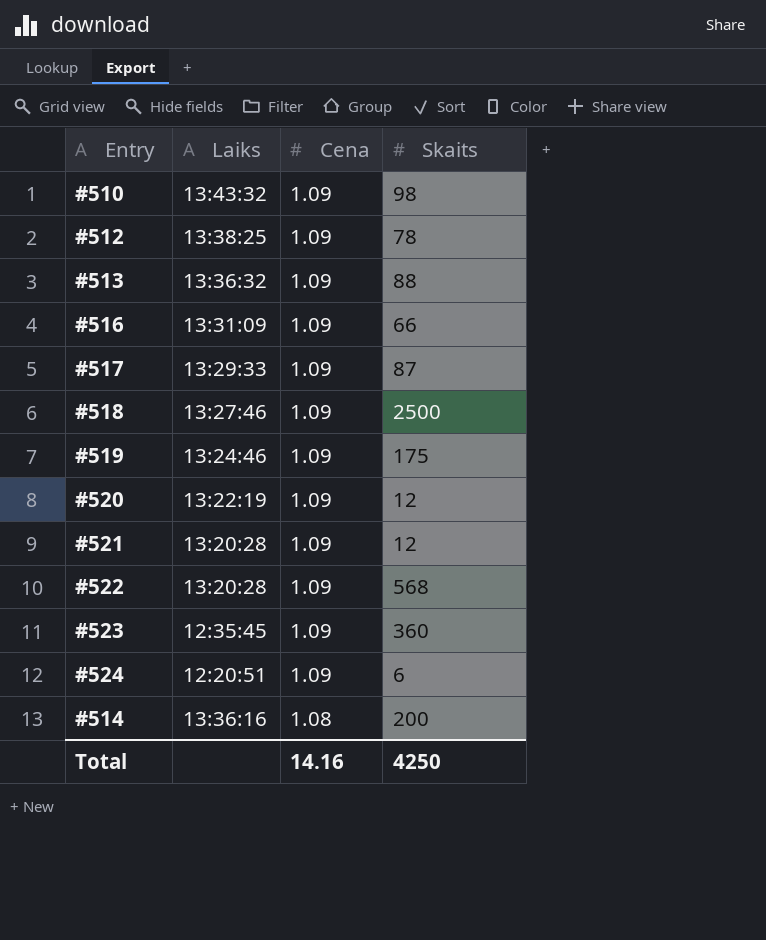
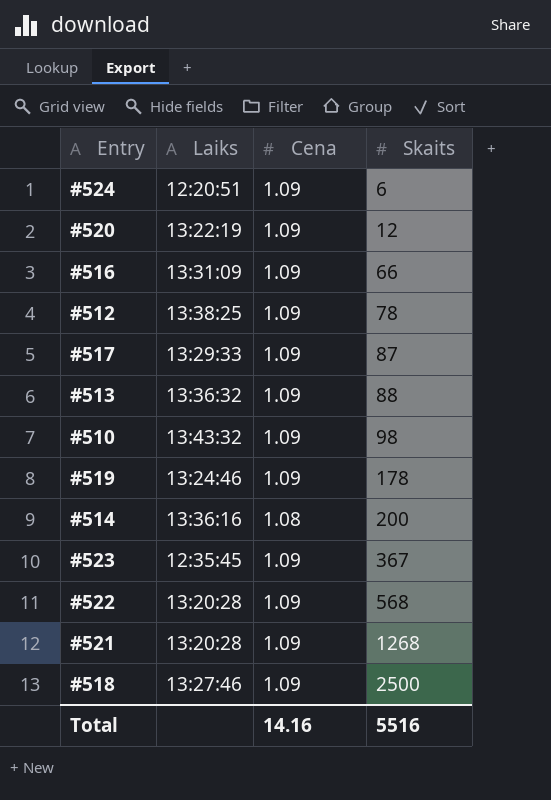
row order: Cena descending -> Skaits ascending
#519 | Skaits: 175 -> 178
#523 | Skaits: 360 -> 367
#521 | Skaits: 12 -> 1268
Total | Skaits: 4250 -> 5516

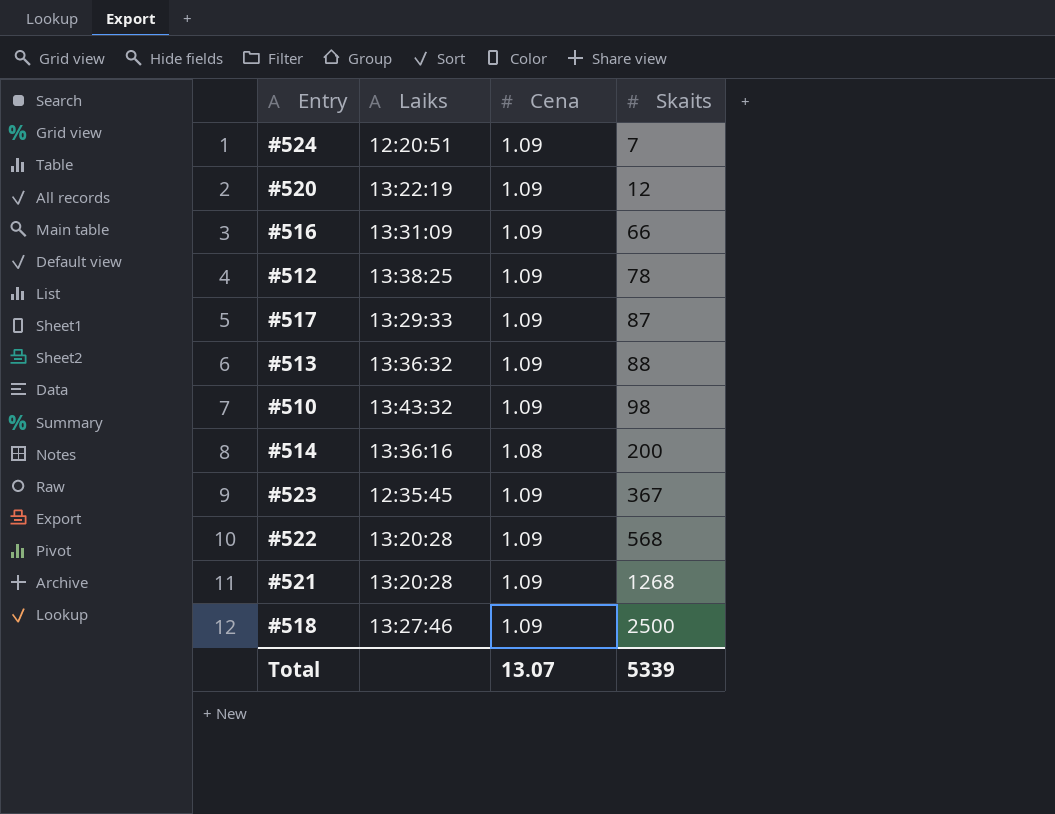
row #519: 13:24:46 | 1.09 | 178 -> none
#524 | Skaits: 6 -> 7
Total | Cena: 14.16 -> 13.07
Total | Skaits: 5516 -> 5339

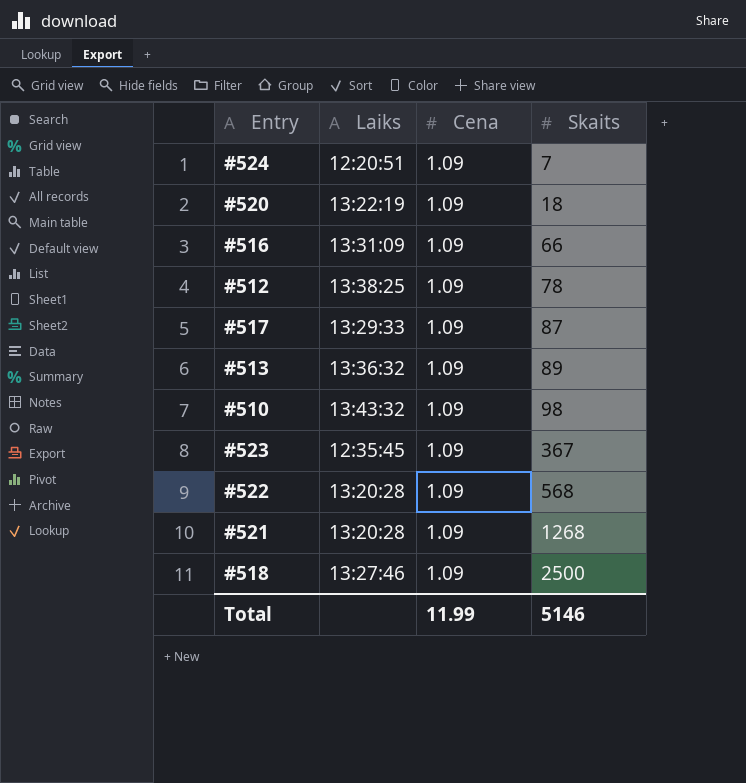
row #514: 13:36:16 | 1.08 | 200 -> none
#520 | Skaits: 12 -> 18
#513 | Skaits: 88 -> 89
Total | Cena: 13.07 -> 11.99
Total | Skaits: 5339 -> 5146

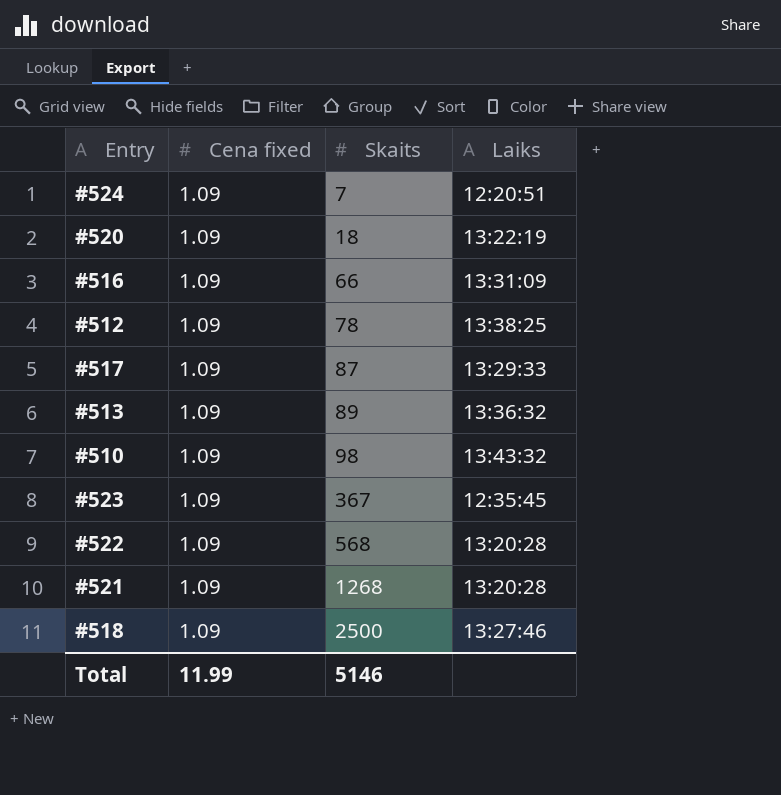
column name: Cena -> Cena fixed
column Laiks | position: 2 -> 4

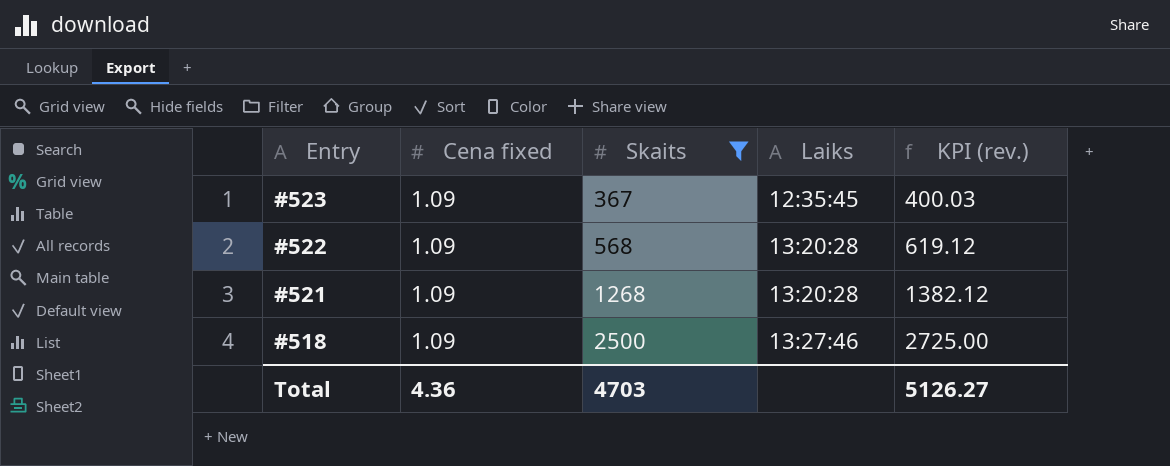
filter: none -> Skaits >= 367
column KPI (rev.) | formula: none -> [Cena fixed] * [Skaits]
Total | Cena fixed: 11.99 -> 4.36
Total | Skaits: 5146 -> 4703

